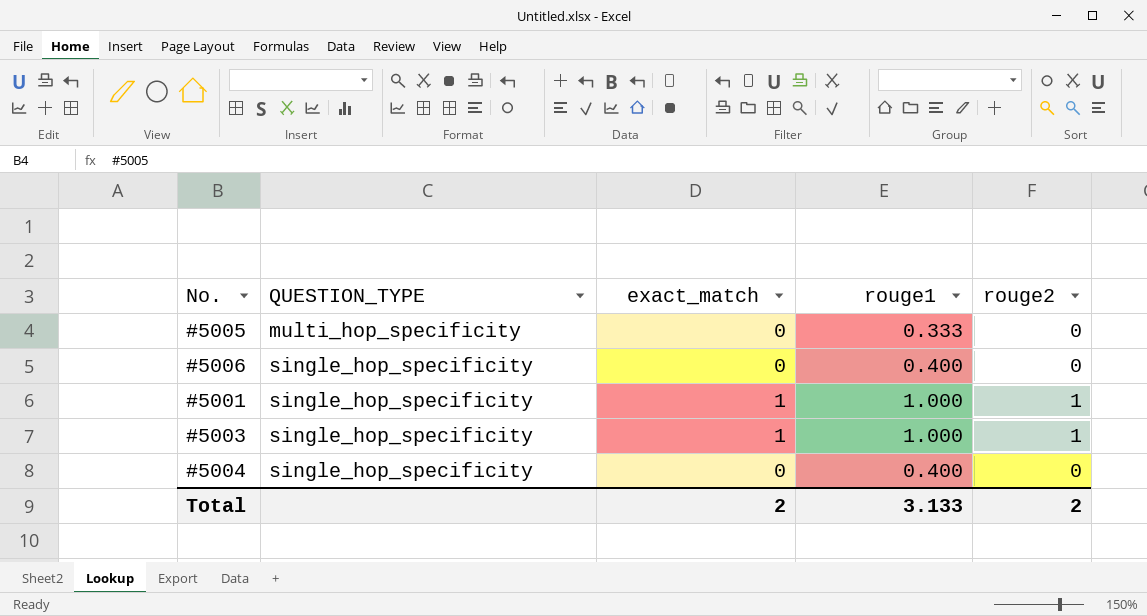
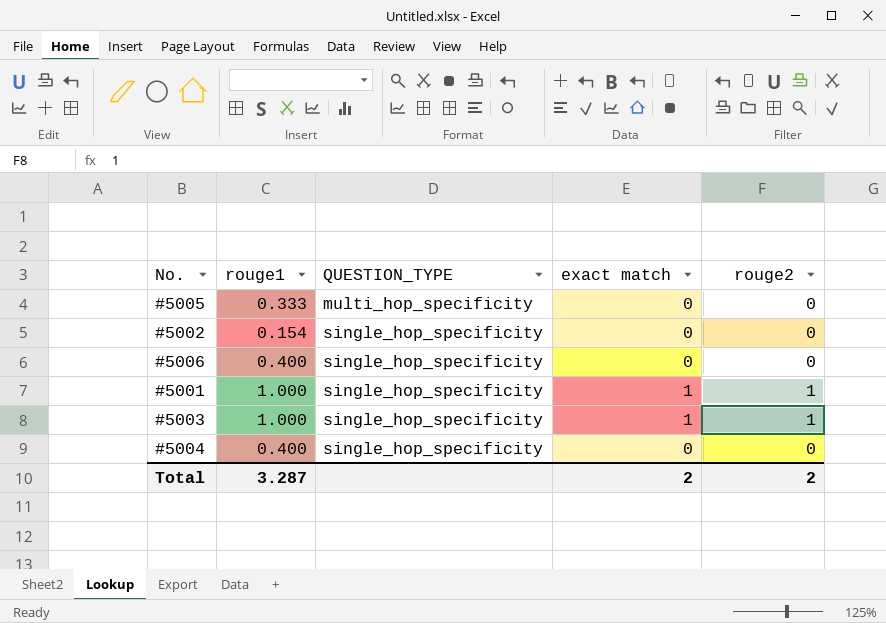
column rouge1 | position: 4 -> 2
column name: exact_match -> exact match
row #5002: none -> 0.154 | single_hop_specificity | 0 | 0
Total | rouge1: 3.133 -> 3.287

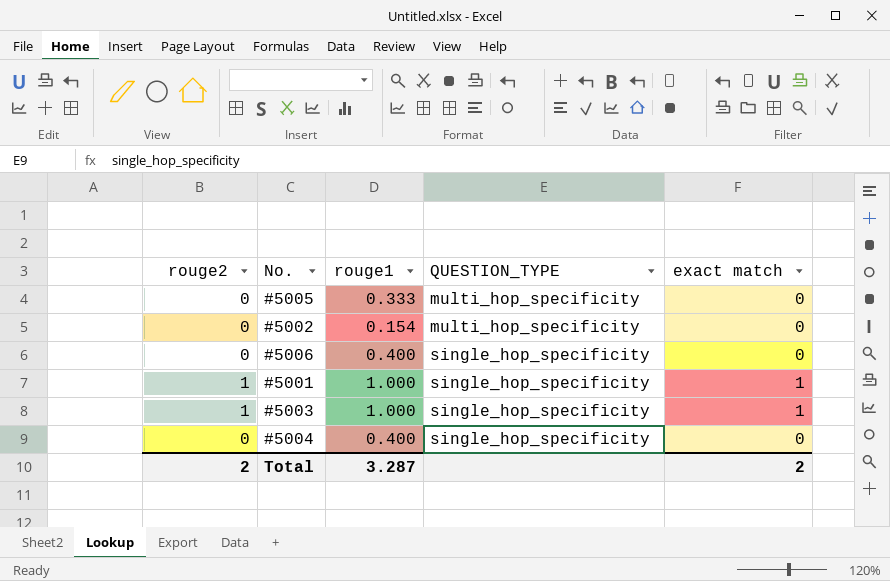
column rouge2 | position: 5 -> 1
#5002 | QUESTION_TYPE: single_hop_specificity -> multi_hop_specificity

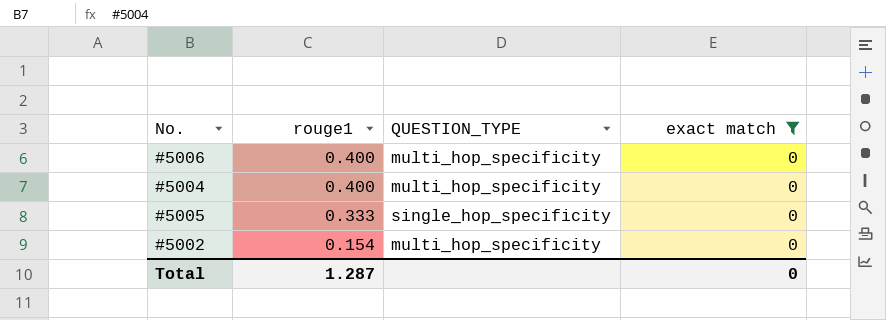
filter: none -> exact match = 0
row order: QUESTION_TYPE ascending -> rouge1 descending
column rouge2 | position: 1 -> none
#5006 | QUESTION_TYPE: single_hop_specificity -> multi_hop_specificity
#5004 | QUESTION_TYPE: single_hop_specificity -> multi_hop_specificity
#5005 | QUESTION_TYPE: multi_hop_specificity -> single_hop_specificity
Total | rouge1: 3.287 -> 1.287
Total | exact match: 2 -> 0

